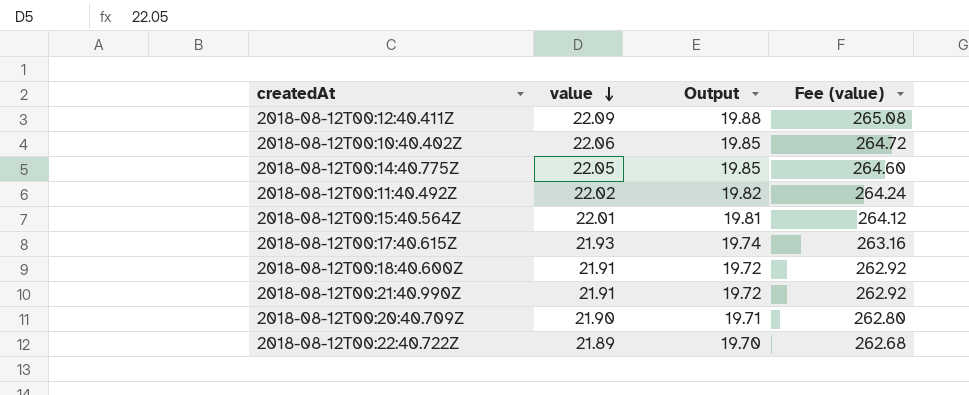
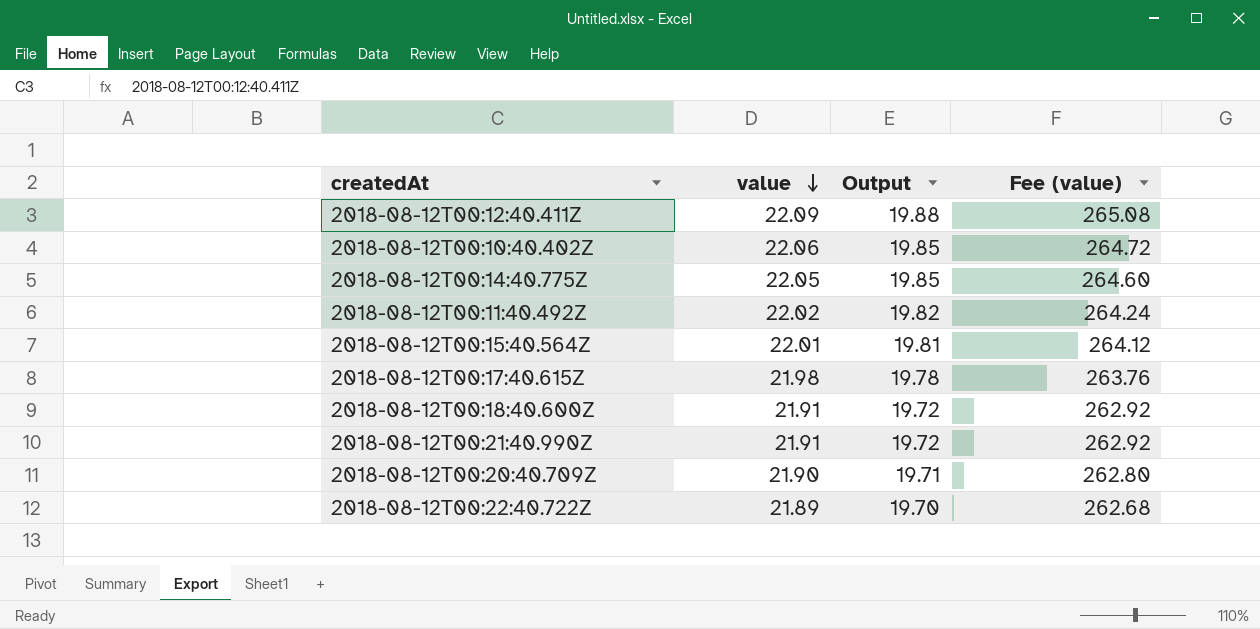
2018-08-12T00:17:40.615Z | value: 21.93 -> 21.98
2018-08-12T00:17:40.615Z | Output: 19.74 -> 19.78
2018-08-12T00:17:40.615Z | Fee (value): 263.16 -> 263.76

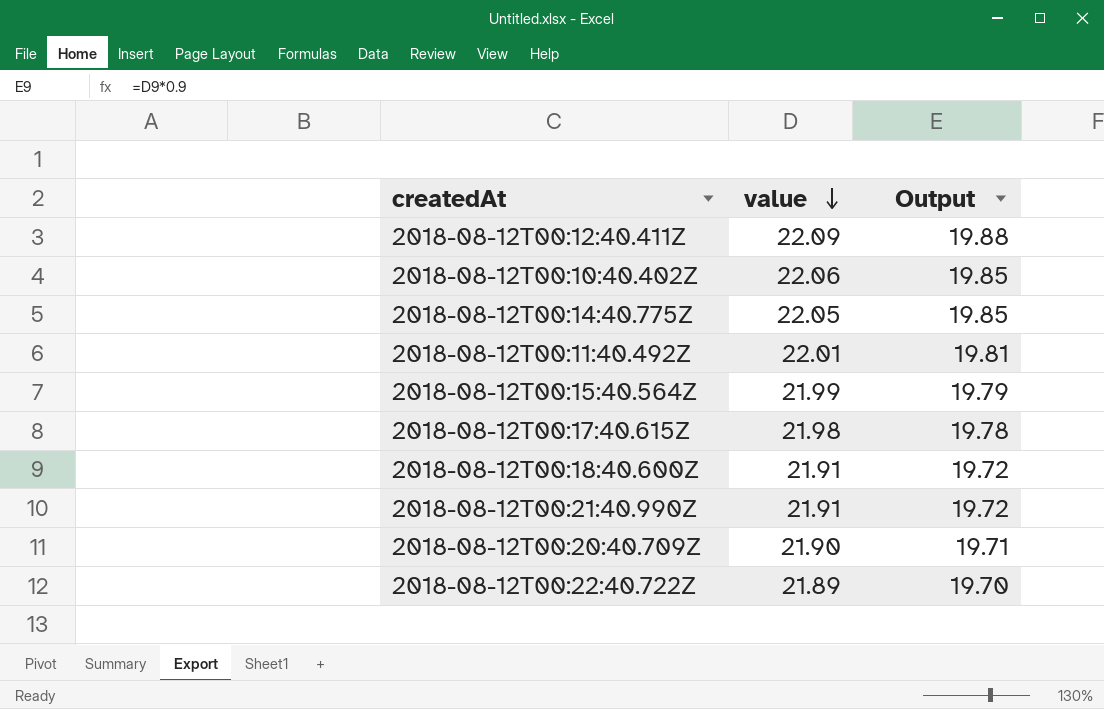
column Fee (value) | formula: [value] * 12 -> none
2018-08-12T00:11:40.492Z | value: 22.02 -> 22.01
2018-08-12T00:11:40.492Z | Output: 19.82 -> 19.81
2018-08-12T00:15:40.564Z | value: 22.01 -> 21.99
2018-08-12T00:15:40.564Z | Output: 19.81 -> 19.79

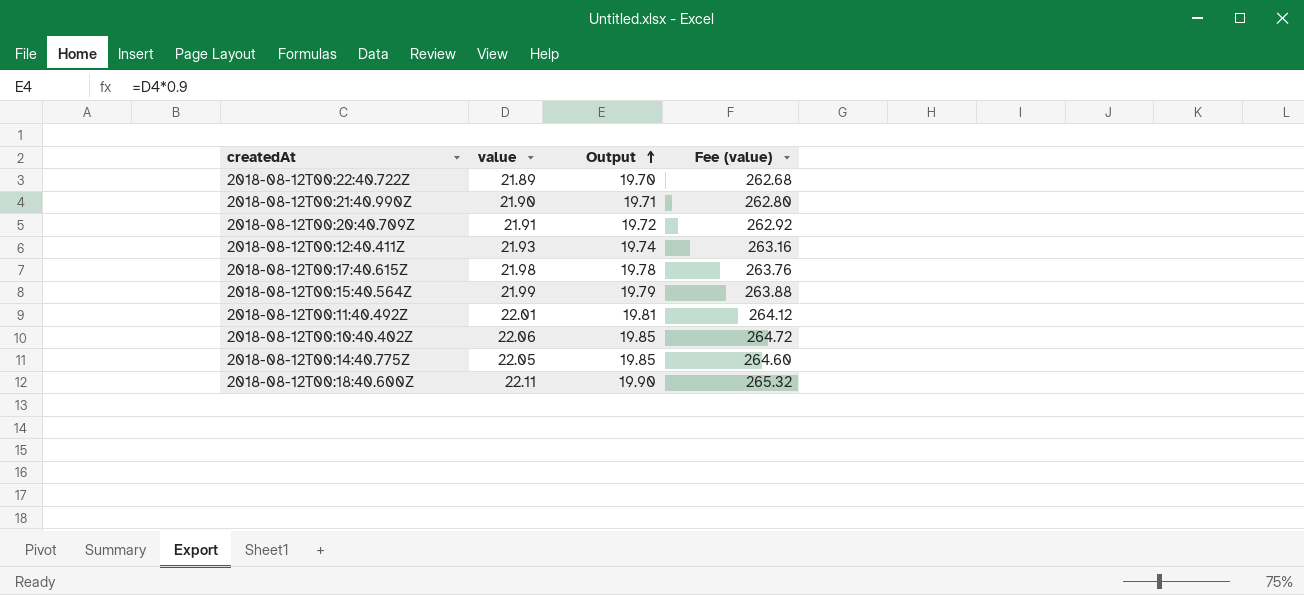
row order: value descending -> Output ascending
column Fee (value) | formula: none -> [value] * 12
2018-08-12T00:21:40.990Z | value: 21.91 -> 21.90
2018-08-12T00:21:40.990Z | Output: 19.72 -> 19.71
2018-08-12T00:20:40.709Z | value: 21.90 -> 21.91
2018-08-12T00:20:40.709Z | Output: 19.71 -> 19.72
2018-08-12T00:12:40.411Z | value: 22.09 -> 21.93
2018-08-12T00:12:40.411Z | Output: 19.88 -> 19.74
2018-08-12T00:18:40.600Z | value: 21.91 -> 22.11
2018-08-12T00:18:40.600Z | Output: 19.72 -> 19.90

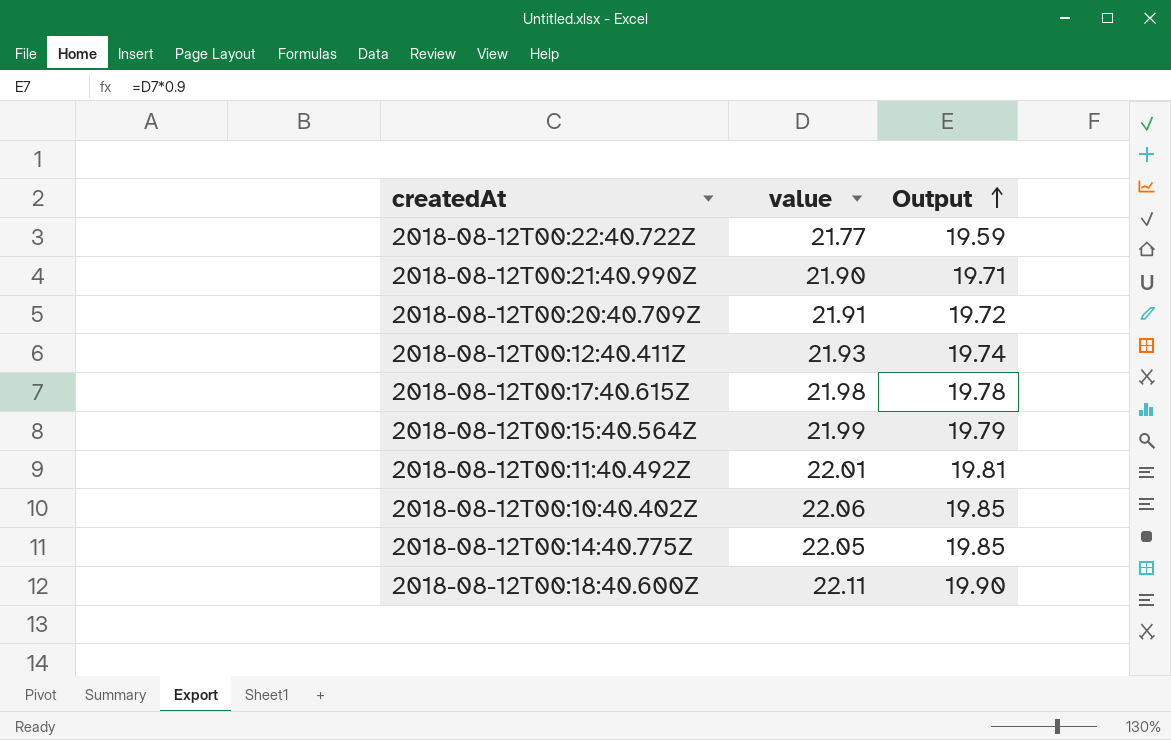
column Fee (value) | formula: [value] * 12 -> none
2018-08-12T00:22:40.722Z | value: 21.89 -> 21.77
2018-08-12T00:22:40.722Z | Output: 19.70 -> 19.59

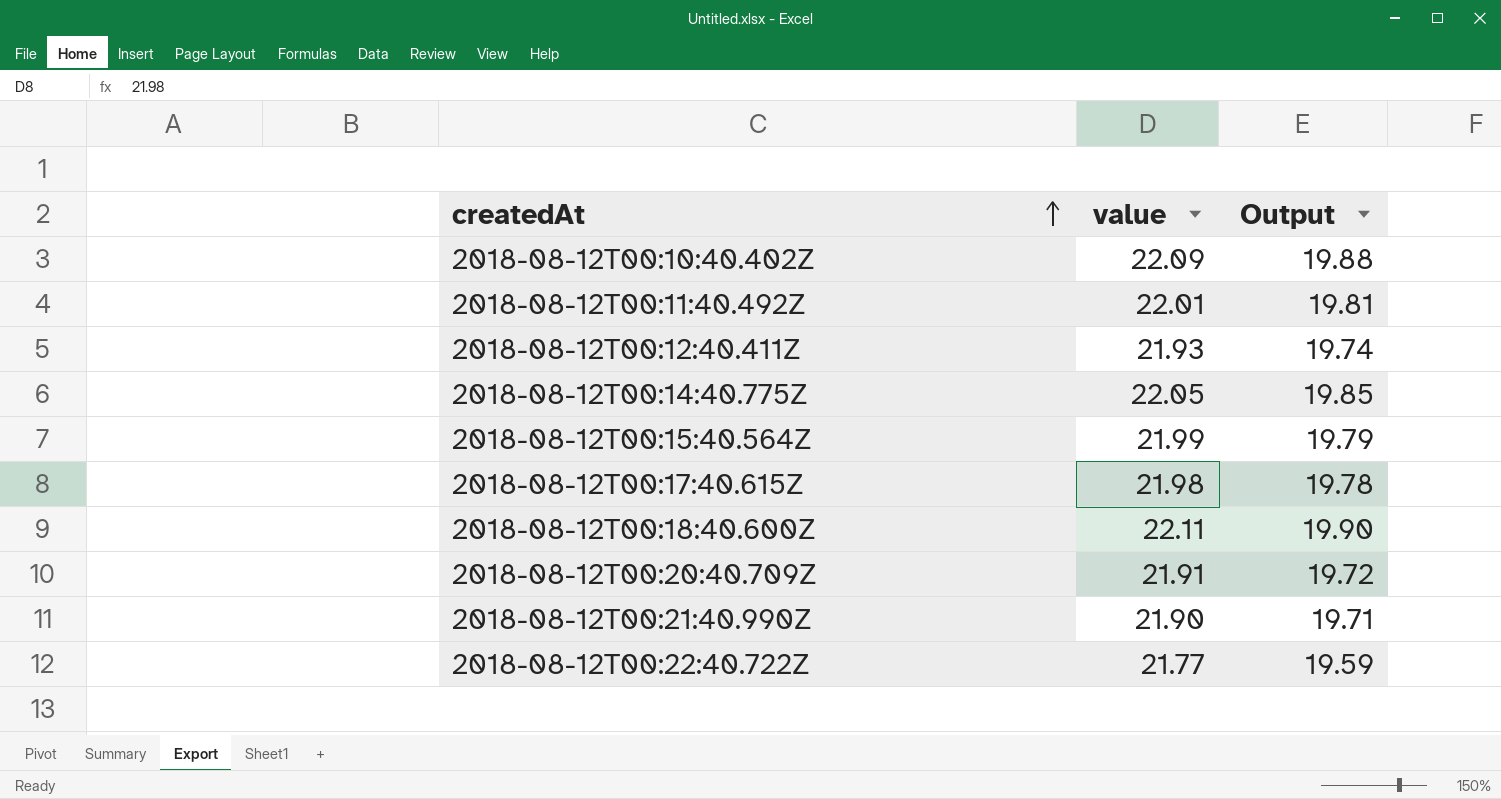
row order: Output ascending -> createdAt ascending
2018-08-12T00:10:40.402Z | value: 22.06 -> 22.09
2018-08-12T00:10:40.402Z | Output: 19.85 -> 19.88

